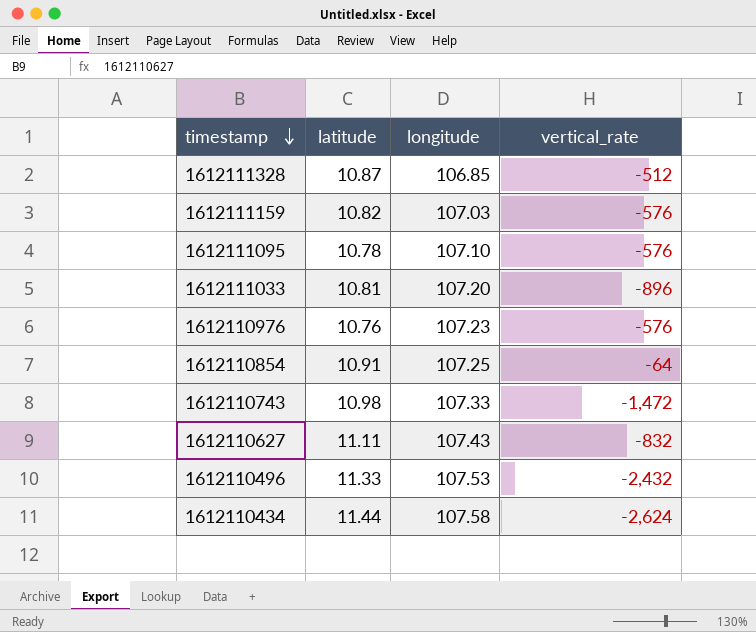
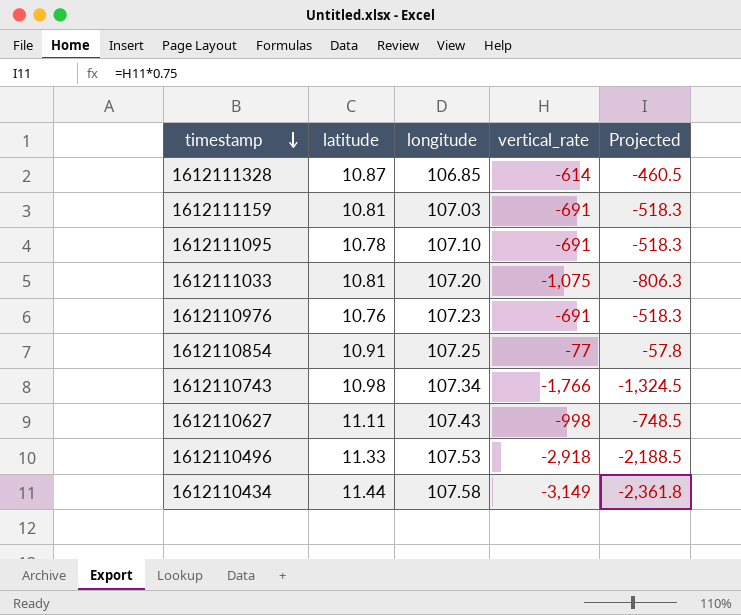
column Projected | formula: none -> [vertical_rate] * 0.75
1612111328 | vertical_rate: -512 -> -614
1612111159 | latitude: 10.82 -> 10.81
1612111159 | vertical_rate: -576 -> -691
1612111095 | vertical_rate: -576 -> -691
1612111033 | vertical_rate: -896 -> -1,075
1612110976 | vertical_rate: -576 -> -691
1612110854 | vertical_rate: -64 -> -77
1612110743 | longitude: 107.33 -> 107.34
1612110743 | vertical_rate: -1,472 -> -1,766
1612110627 | vertical_rate: -832 -> -998
1612110496 | vertical_rate: -2,432 -> -2,918
1612110434 | vertical_rate: -2,624 -> -3,149

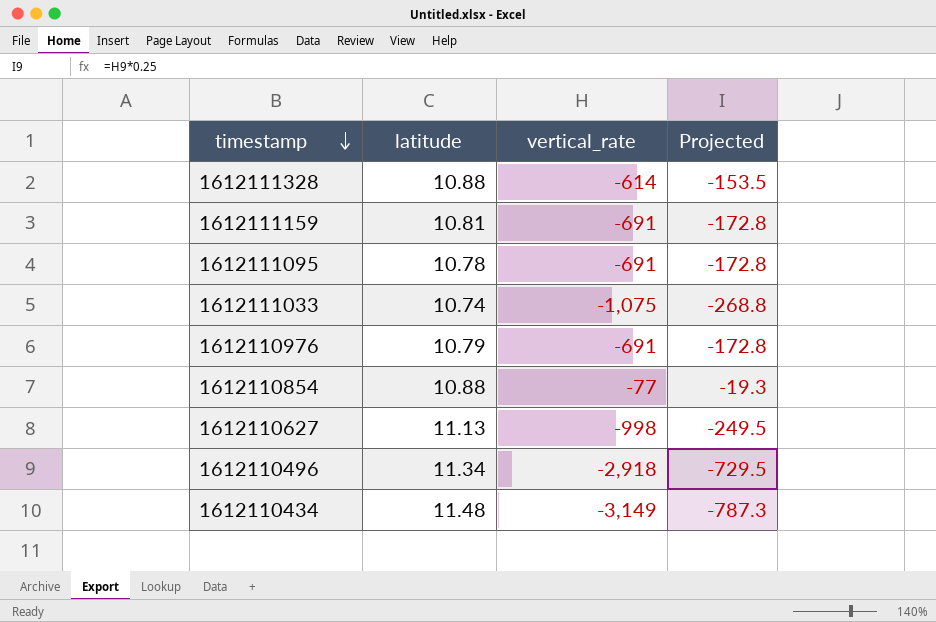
column longitude | position: 3 -> none
column Projected | formula: [vertical_rate] * 0.75 -> [vertical_rate] * 0.25
row 1612110743: 10.98 | 107.34 | -1,766 | -1,324.5 -> none
1612111328 | latitude: 10.87 -> 10.88
1612111033 | latitude: 10.81 -> 10.74
1612110976 | latitude: 10.76 -> 10.79
1612110854 | latitude: 10.91 -> 10.88
1612110627 | latitude: 11.11 -> 11.13
1612110496 | latitude: 11.33 -> 11.34
1612110434 | latitude: 11.44 -> 11.48

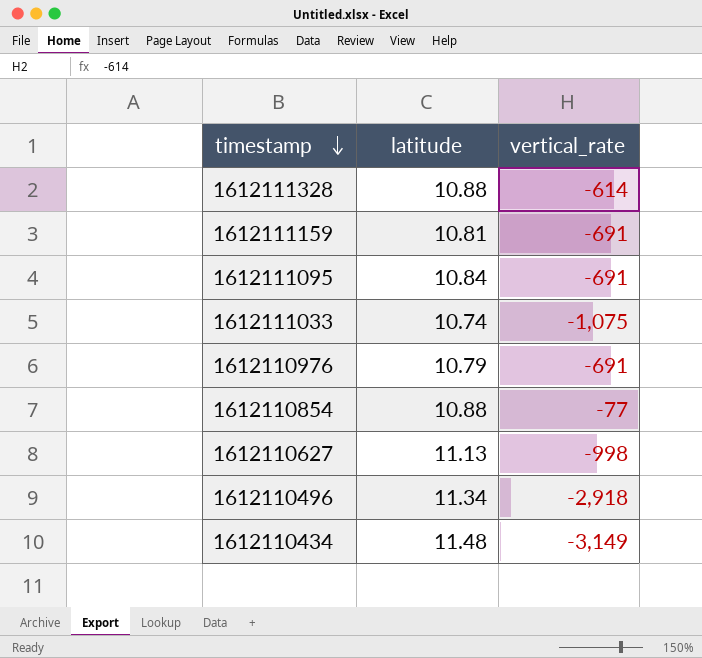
column Projected | formula: [vertical_rate] * 0.25 -> none
1612111095 | latitude: 10.78 -> 10.84

